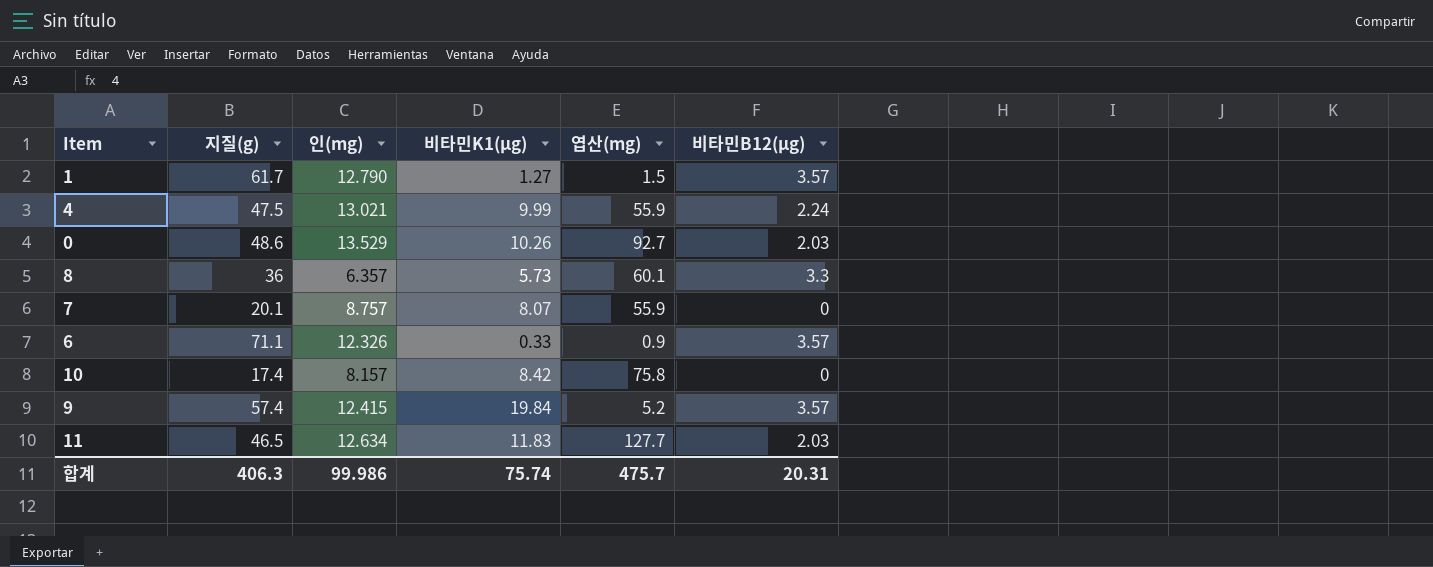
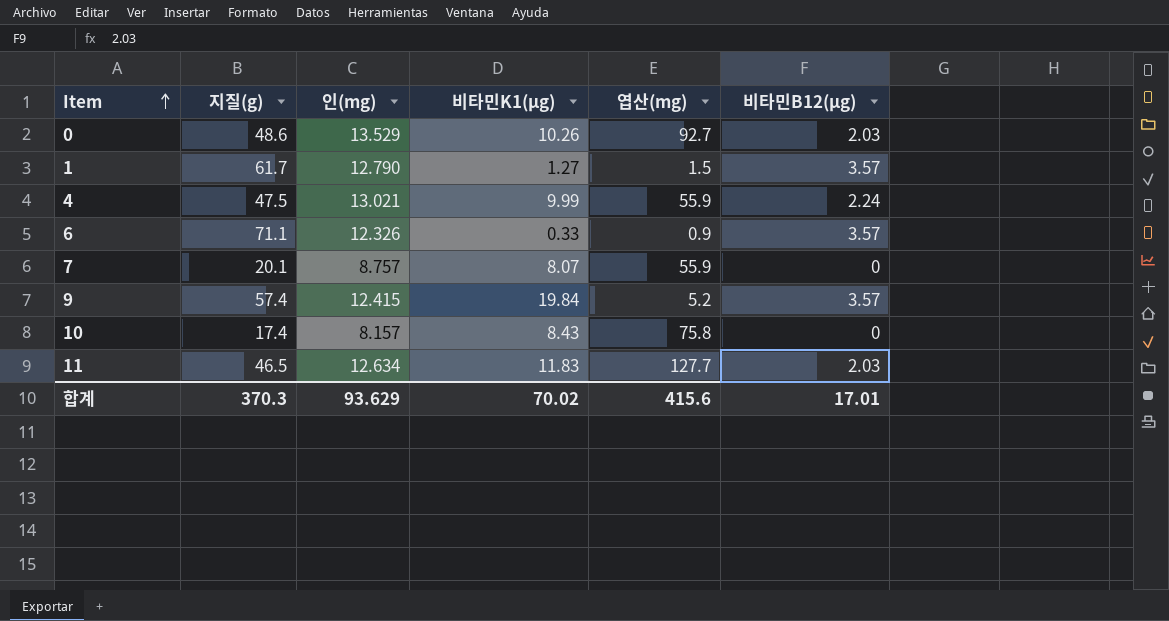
row order: none -> Item ascending
row 8: 36 | 6.357 | 5.73 | 60.1 | 3.3 -> none
10 | 비타민K1(μg): 8.42 -> 8.43
합계 | 지질(g): 406.3 -> 370.3
합계 | 인(mg): 99.986 -> 93.629
합계 | 비타민K1(μg): 75.74 -> 70.02
합계 | 엽산(mg): 475.7 -> 415.6
합계 | 비타민B12(μg): 20.31 -> 17.01

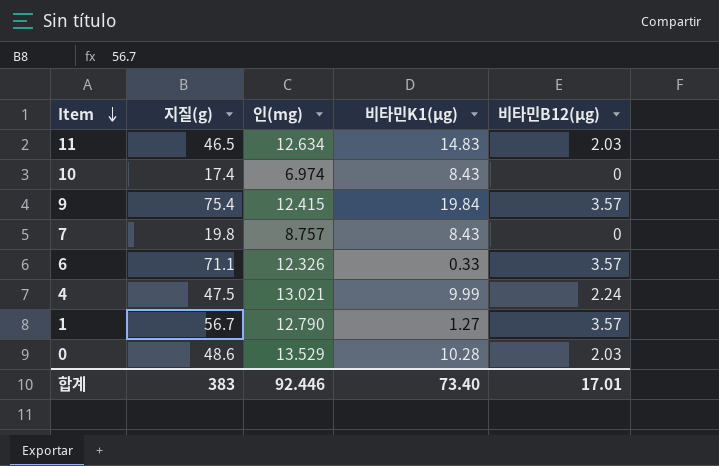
row order: Item ascending -> Item descending
column 엽산(mg) | position: 5 -> none
11 | 비타민K1(μg): 11.83 -> 14.83
10 | 인(mg): 8.157 -> 6.974
9 | 지질(g): 57.4 -> 75.4
7 | 지질(g): 20.1 -> 19.8
7 | 비타민K1(μg): 8.07 -> 8.43
1 | 지질(g): 61.7 -> 56.7
0 | 비타민K1(μg): 10.26 -> 10.28
합계 | 지질(g): 370.3 -> 383
합계 | 인(mg): 93.629 -> 92.446
합계 | 비타민K1(μg): 70.02 -> 73.40

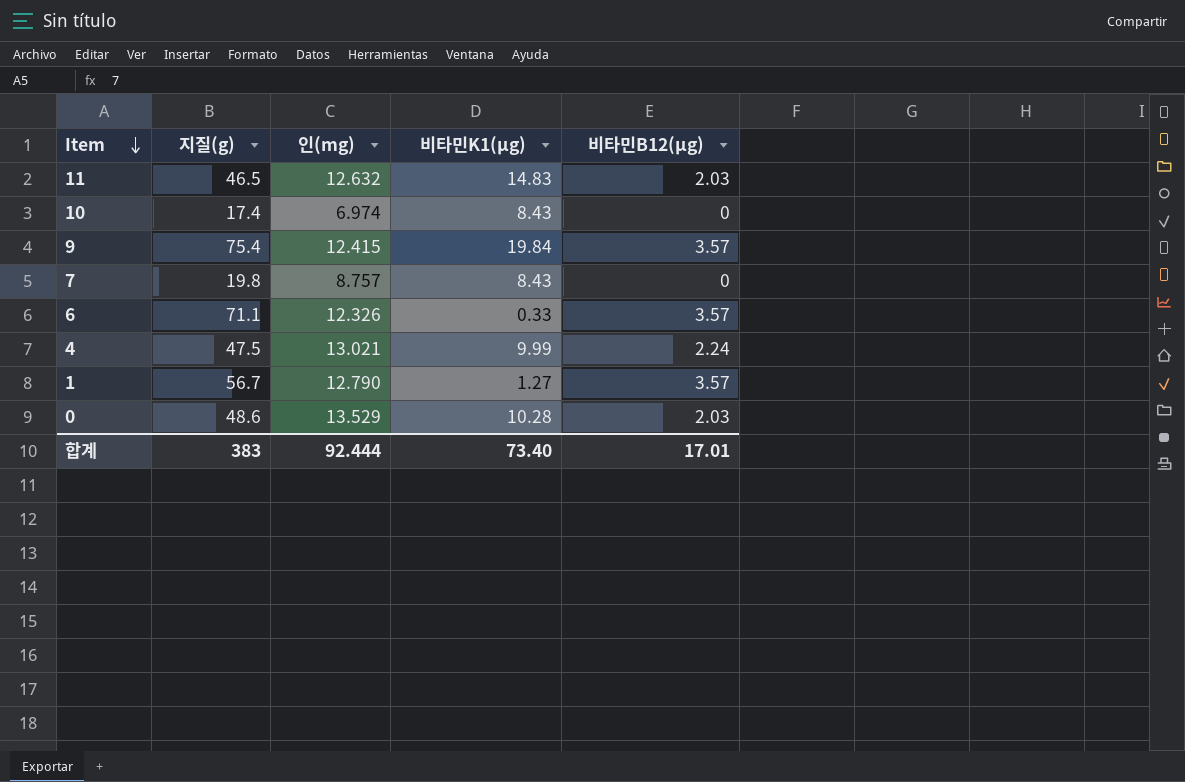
11 | 인(mg): 12.634 -> 12.632
합계 | 인(mg): 92.446 -> 92.444

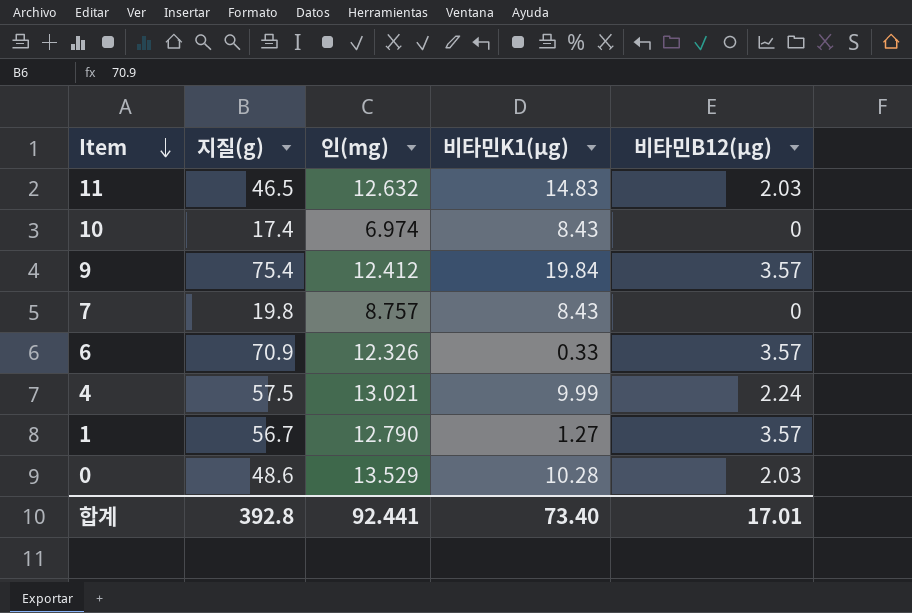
9 | 인(mg): 12.415 -> 12.412
6 | 지질(g): 71.1 -> 70.9
4 | 지질(g): 47.5 -> 57.5
합계 | 지질(g): 383 -> 392.8
합계 | 인(mg): 92.444 -> 92.441

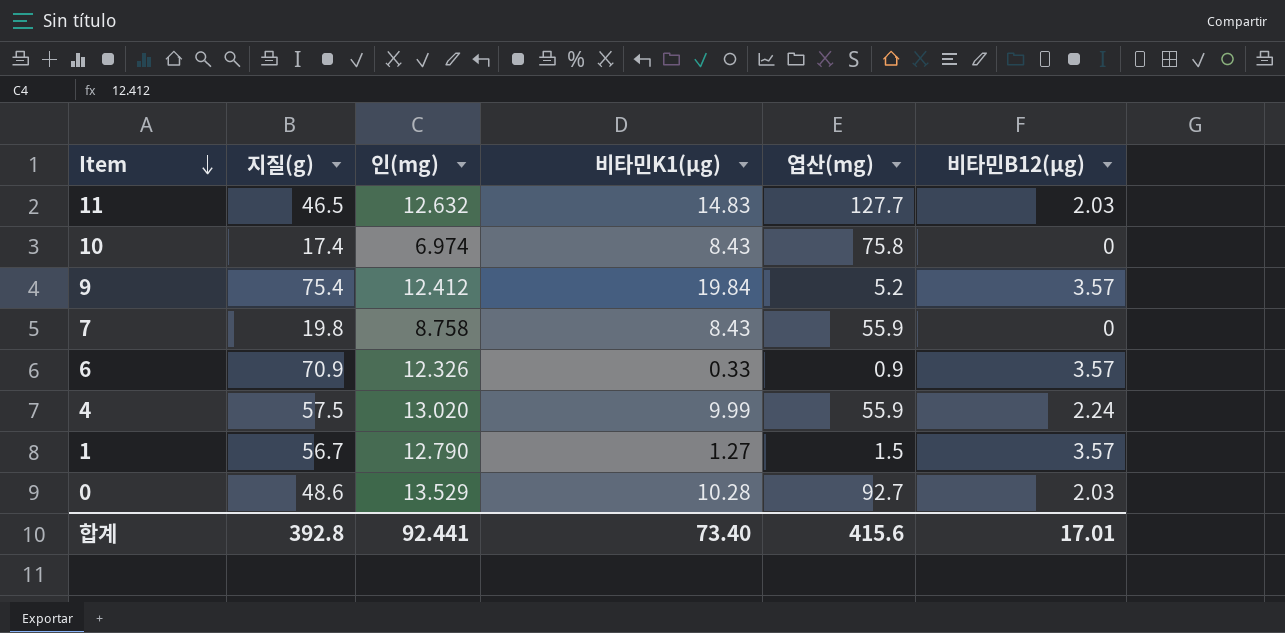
column 엽산(mg) | position: none -> 5
7 | 인(mg): 8.757 -> 8.758
4 | 인(mg): 13.021 -> 13.020

